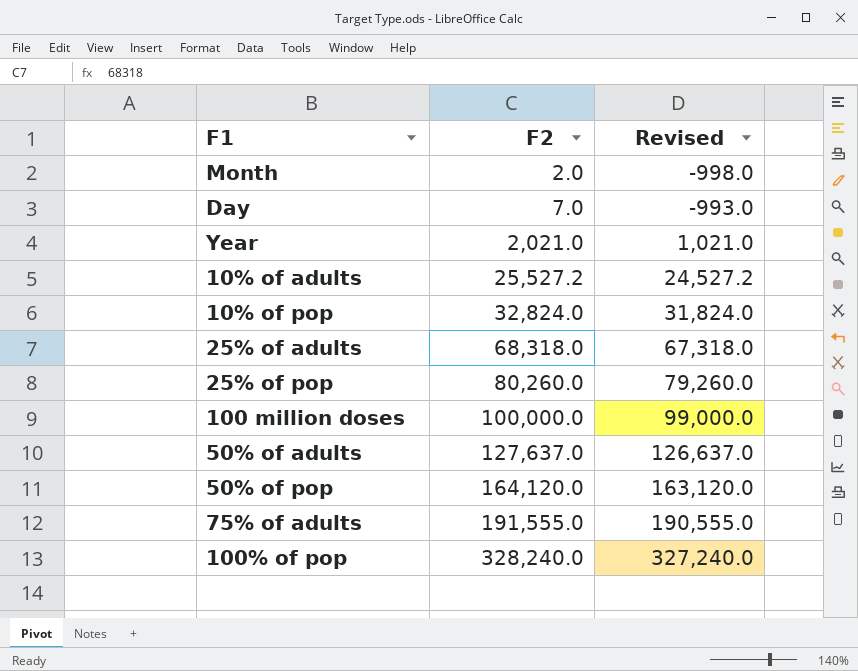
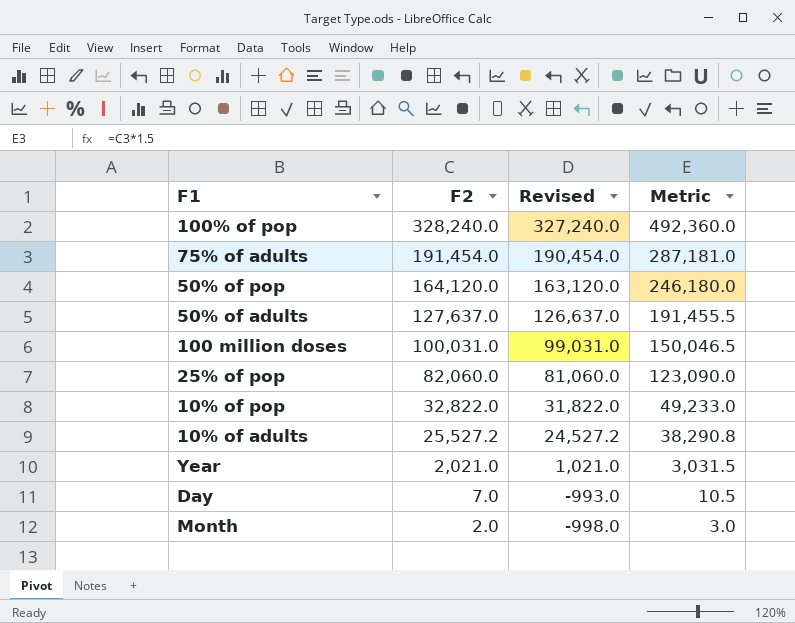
row order: F2 ascending -> F2 descending
column Metric | formula: none -> [F2] * 1.5
row 25% of adults: 68,318.0 | 67,318.0 -> none
75% of adults | F2: 191,555.0 -> 191,454.0
75% of adults | Revised: 190,555.0 -> 190,454.0
100 million doses | F2: 100,000.0 -> 100,031.0
100 million doses | Revised: 99,000.0 -> 99,031.0
25% of pop | F2: 80,260.0 -> 82,060.0
25% of pop | Revised: 79,260.0 -> 81,060.0
10% of pop | F2: 32,824.0 -> 32,822.0
10% of pop | Revised: 31,824.0 -> 31,822.0

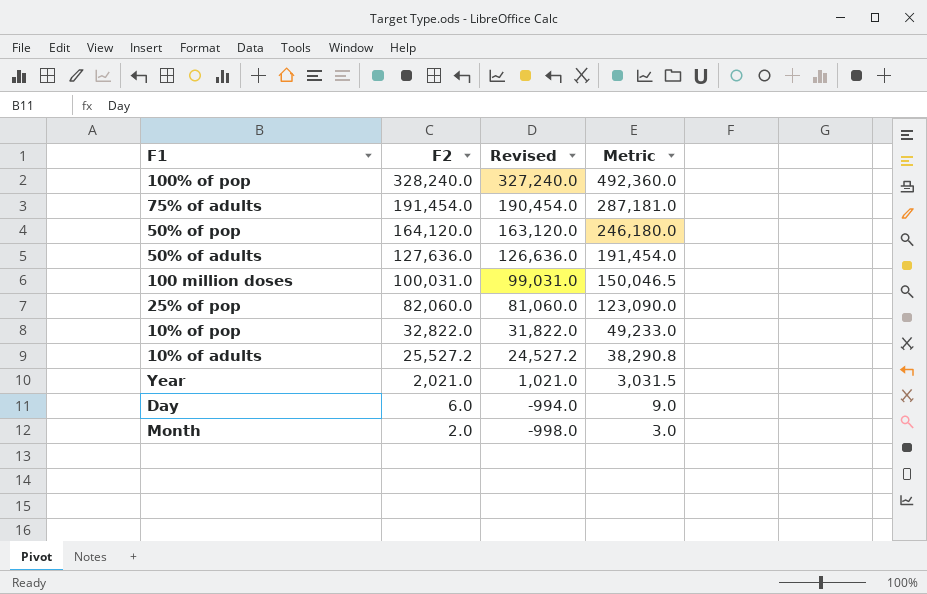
50% of adults | F2: 127,637.0 -> 127,636.0
50% of adults | Revised: 126,637.0 -> 126,636.0
50% of adults | Metric: 191,455.5 -> 191,454.0
Day | F2: 7.0 -> 6.0
Day | Revised: -993.0 -> -994.0
Day | Metric: 10.5 -> 9.0

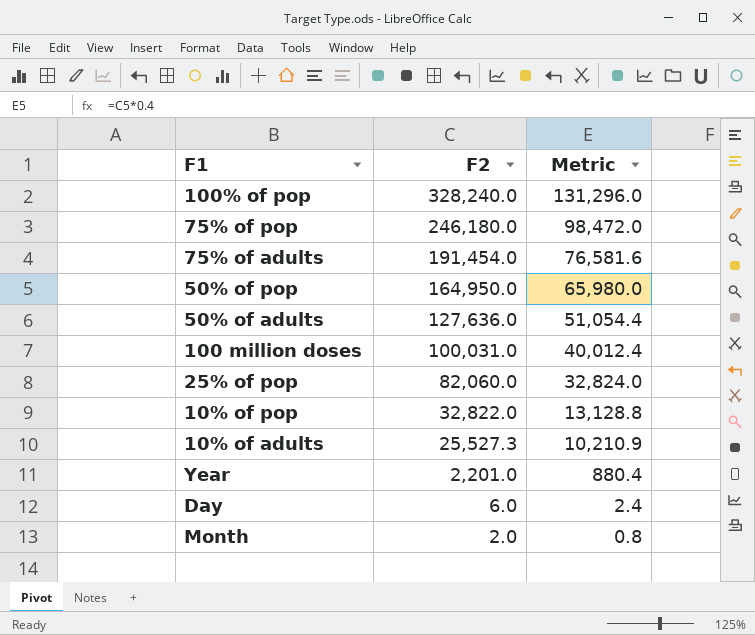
column Revised | formula: [F2] - 1000 -> none
column Metric | formula: [F2] * 1.5 -> [F2] * 0.4
row 75% of pop: none -> 246,180.0 | 98,472.0
50% of pop | F2: 164,120.0 -> 164,950.0
10% of adults | F2: 25,527.2 -> 25,527.3
Year | F2: 2,021.0 -> 2,201.0

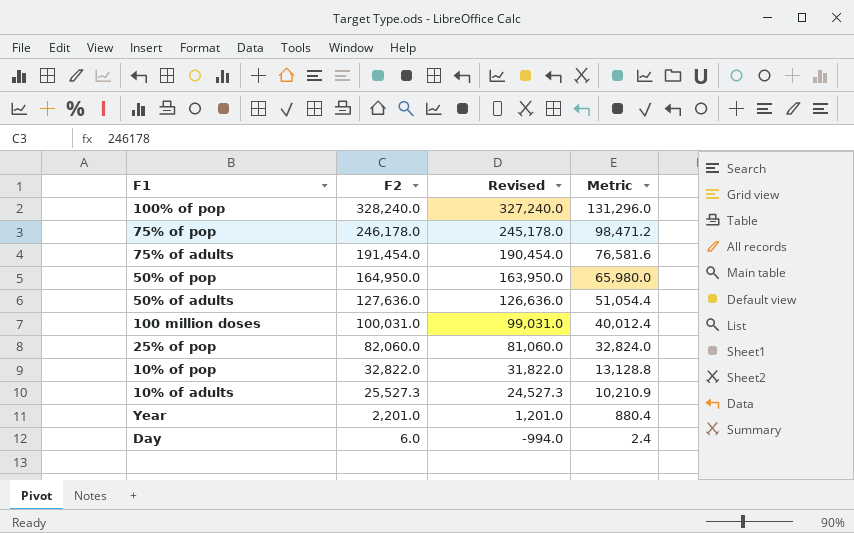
column Revised | formula: none -> [F2] - 1000
row Month: 2.0 | 0.8 -> none
75% of pop | F2: 246,180.0 -> 246,178.0
75% of pop | Metric: 98,472.0 -> 98,471.2

